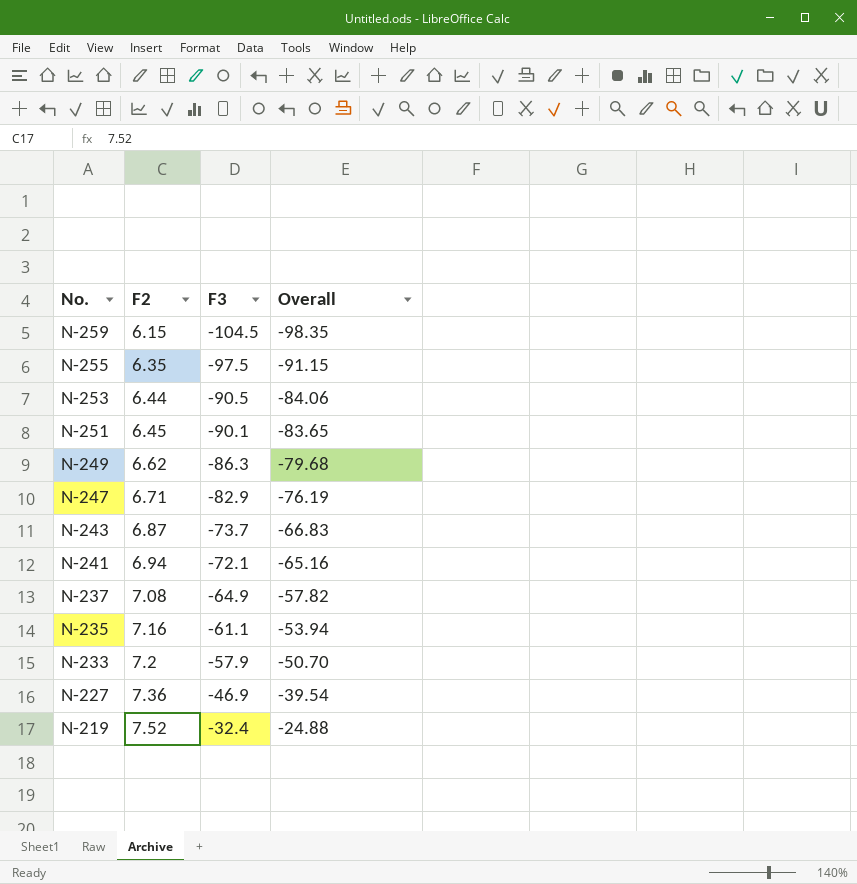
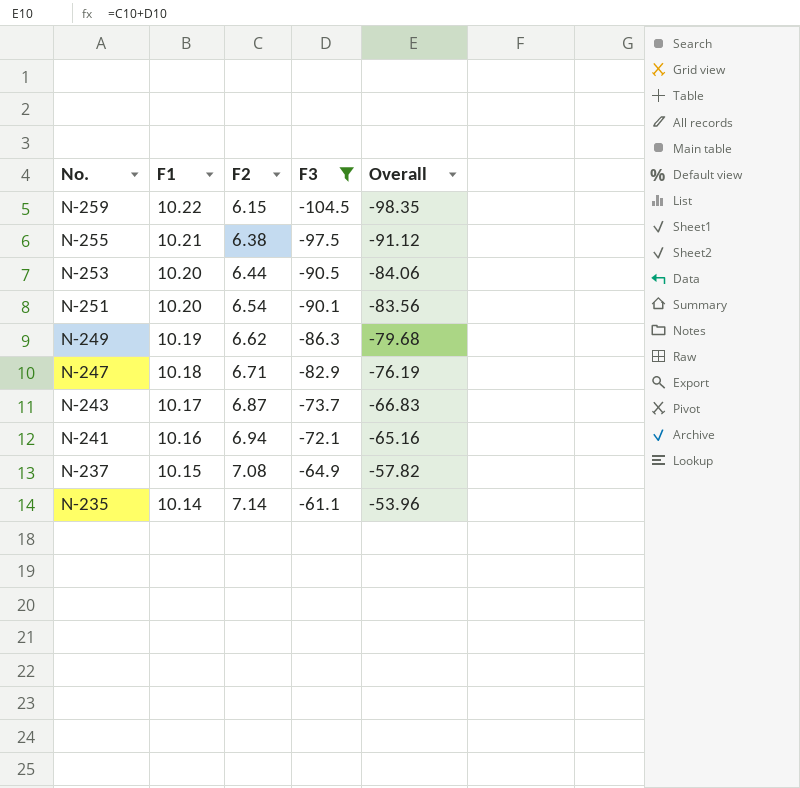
filter: none -> F3 <= -61.1
column F1 | position: none -> 2
N-255 | F2: 6.35 -> 6.38
N-255 | Overall: -91.15 -> -91.12
N-251 | F2: 6.45 -> 6.54
N-251 | Overall: -83.65 -> -83.56
N-235 | F2: 7.16 -> 7.14
N-235 | Overall: -53.94 -> -53.96

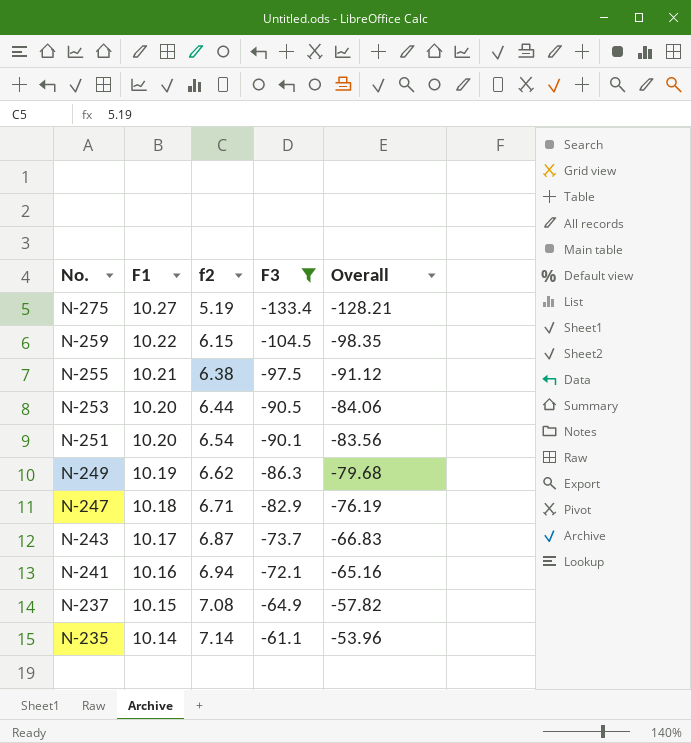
column name: F2 -> f2
row N-275: none -> 10.27 | 5.19 | -133.4 | -128.21

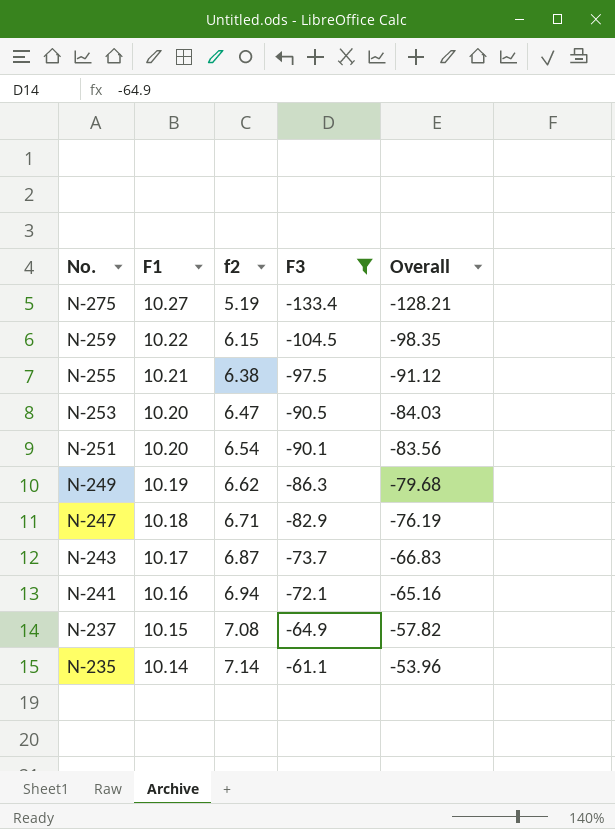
N-253 | f2: 6.44 -> 6.47
N-253 | Overall: -84.06 -> -84.03

